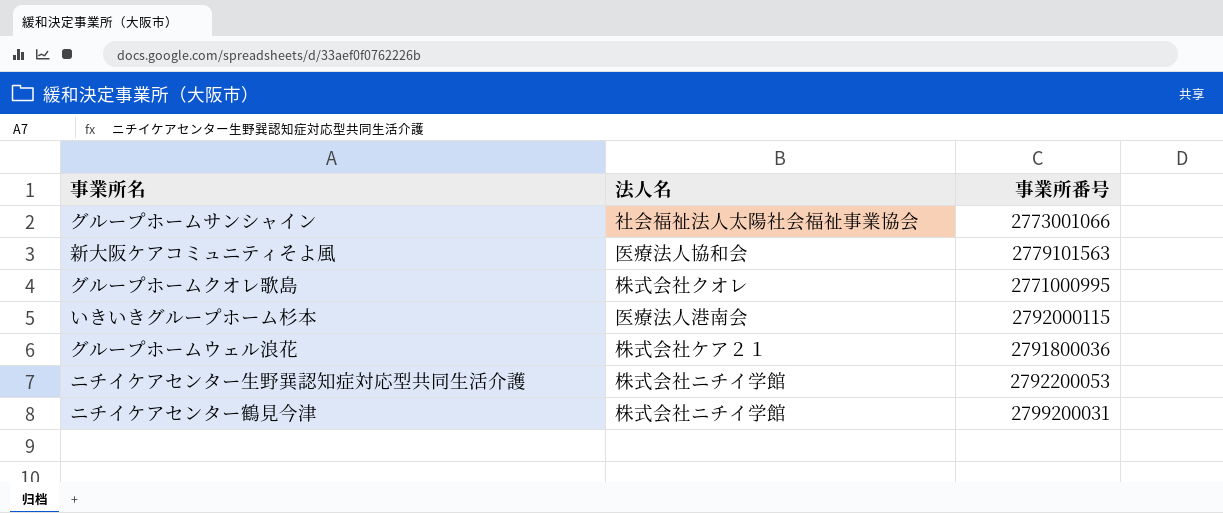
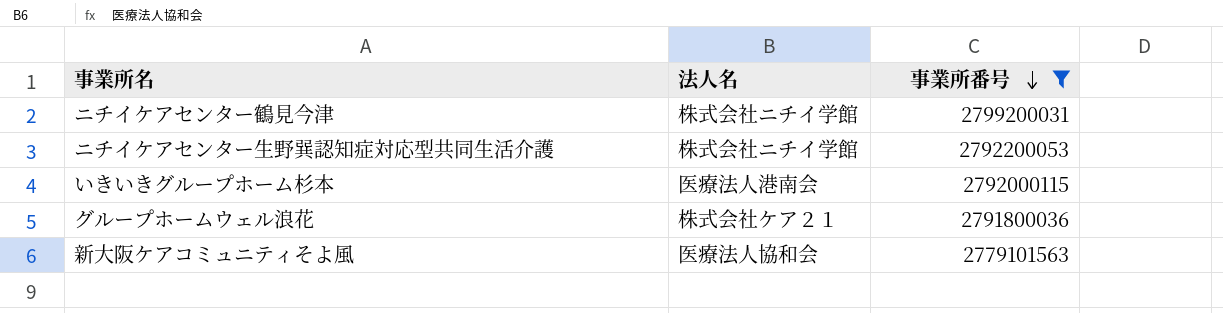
filter: none -> 事業所番号 >= 2779101563
row order: none -> 事業所番号 descending

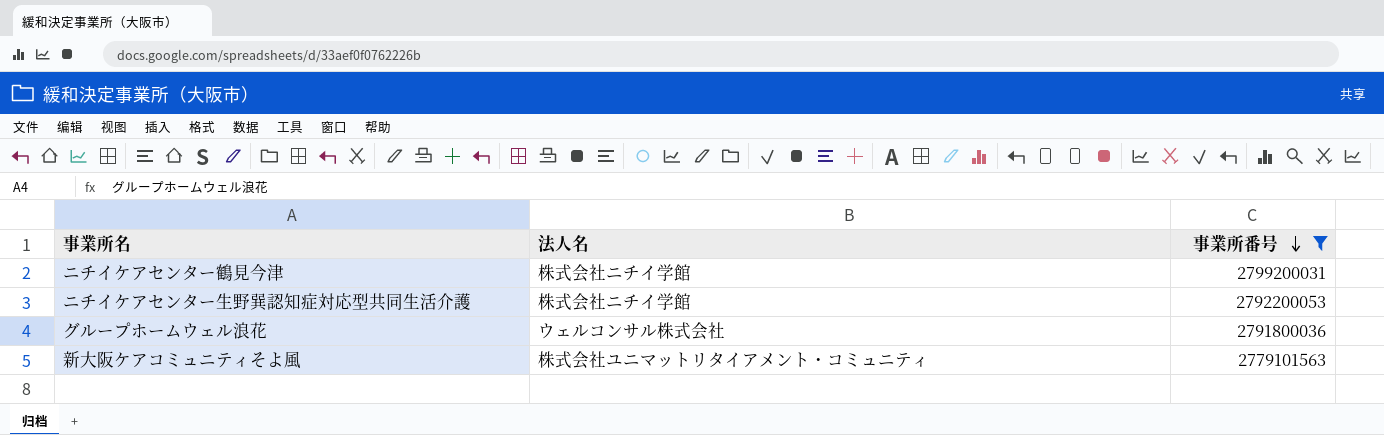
row いきいきグループホーム杉本: 医療法人港南会 | 2792000115 -> none
グループホームウェル浪花 | 法人名: 株式会社ケア２１ -> ウェルコンサル株式会社
新大阪ケアコミュニティそよ風 | 法人名: 医療法人協和会 -> 株式会社ユニマットリタイアメント・コミュニティ

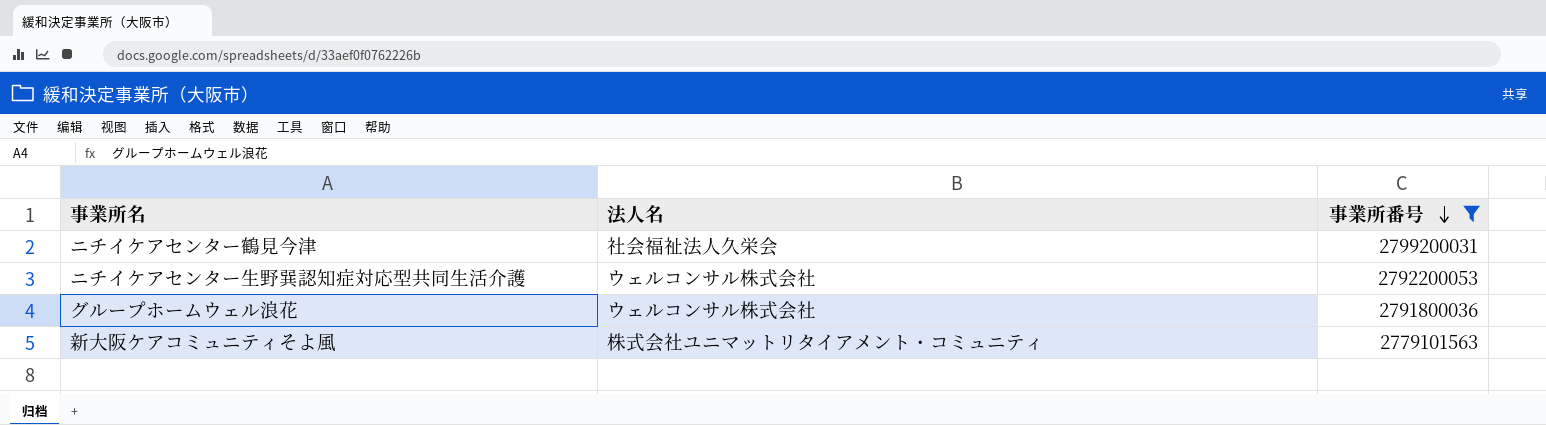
ニチイケアセンター鶴見今津 | 法人名: 株式会社ニチイ学館 -> 社会福祉法人久栄会
ニチイケアセンター生野巽認知症対応型共同生活介護 | 法人名: 株式会社ニチイ学館 -> ウェルコンサル株式会社

